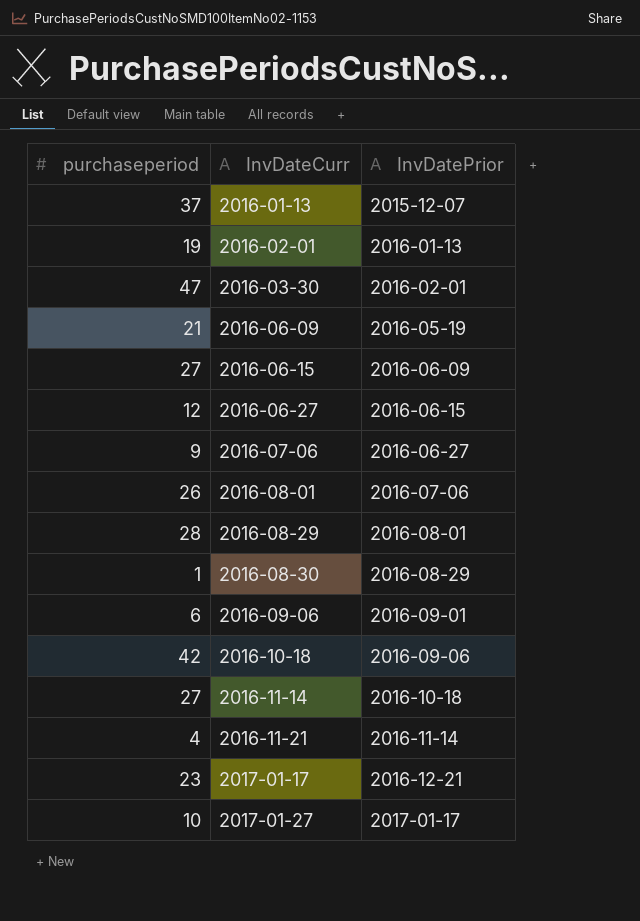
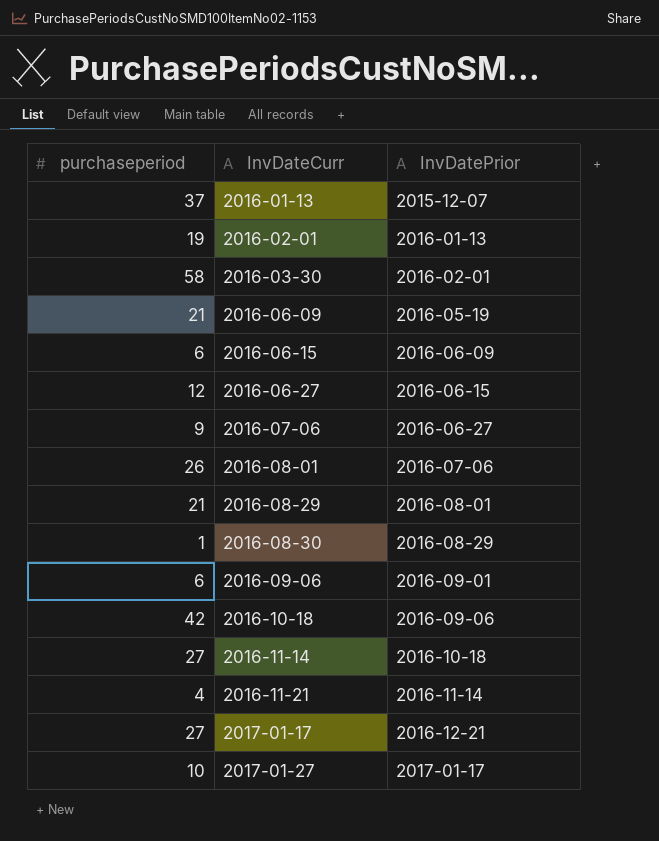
2016-03-30 | purchaseperiod: 47 -> 58
2016-06-15 | purchaseperiod: 27 -> 6
2016-08-29 | purchaseperiod: 28 -> 21
2017-01-17 | purchaseperiod: 23 -> 27

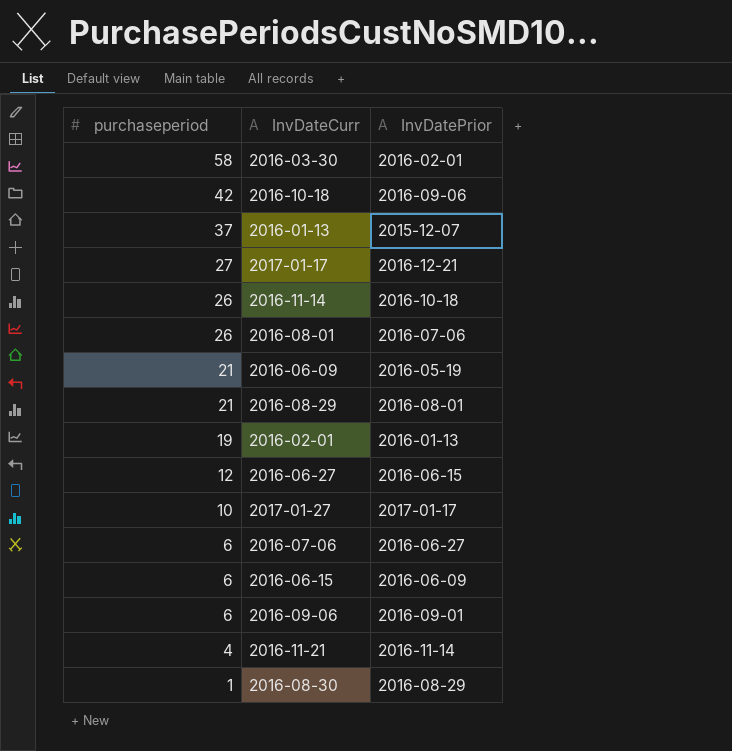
row order: InvDateCurr ascending -> purchaseperiod descending
2016-11-14 | purchaseperiod: 27 -> 26
2016-07-06 | purchaseperiod: 9 -> 6

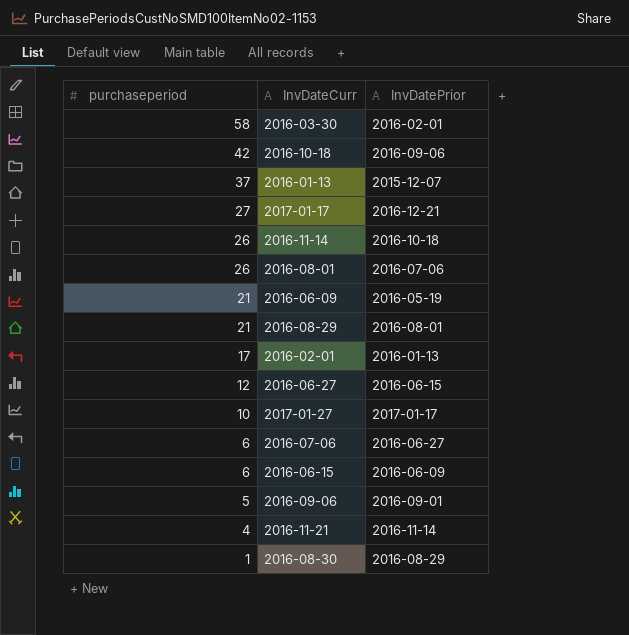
2016-02-01 | purchaseperiod: 19 -> 17
2016-09-06 | purchaseperiod: 6 -> 5

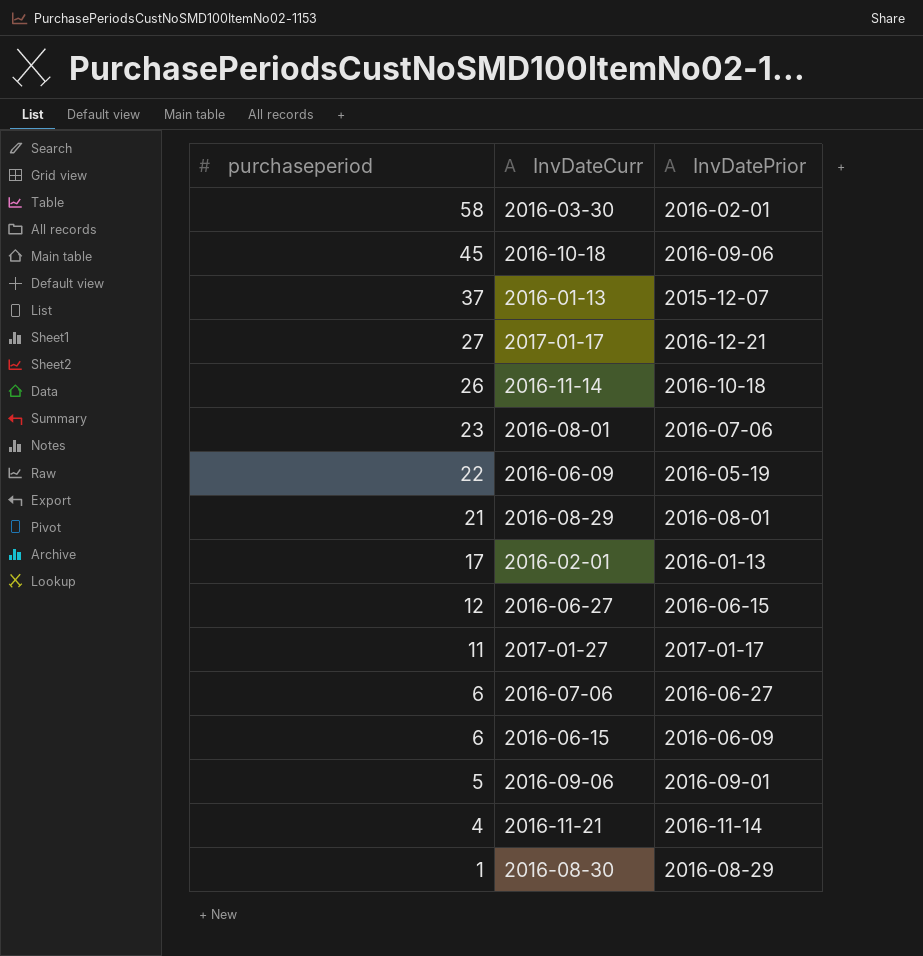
2016-10-18 | purchaseperiod: 42 -> 45
2016-08-01 | purchaseperiod: 26 -> 23
2016-06-09 | purchaseperiod: 21 -> 22
2017-01-27 | purchaseperiod: 10 -> 11

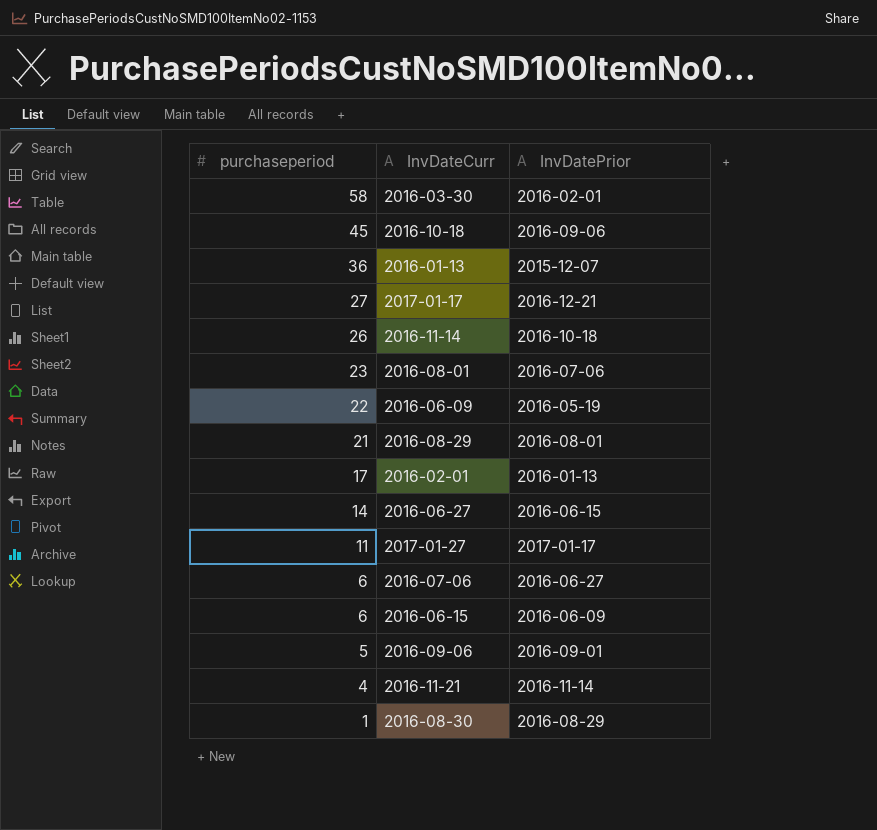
2016-01-13 | purchaseperiod: 37 -> 36
2016-06-27 | purchaseperiod: 12 -> 14

